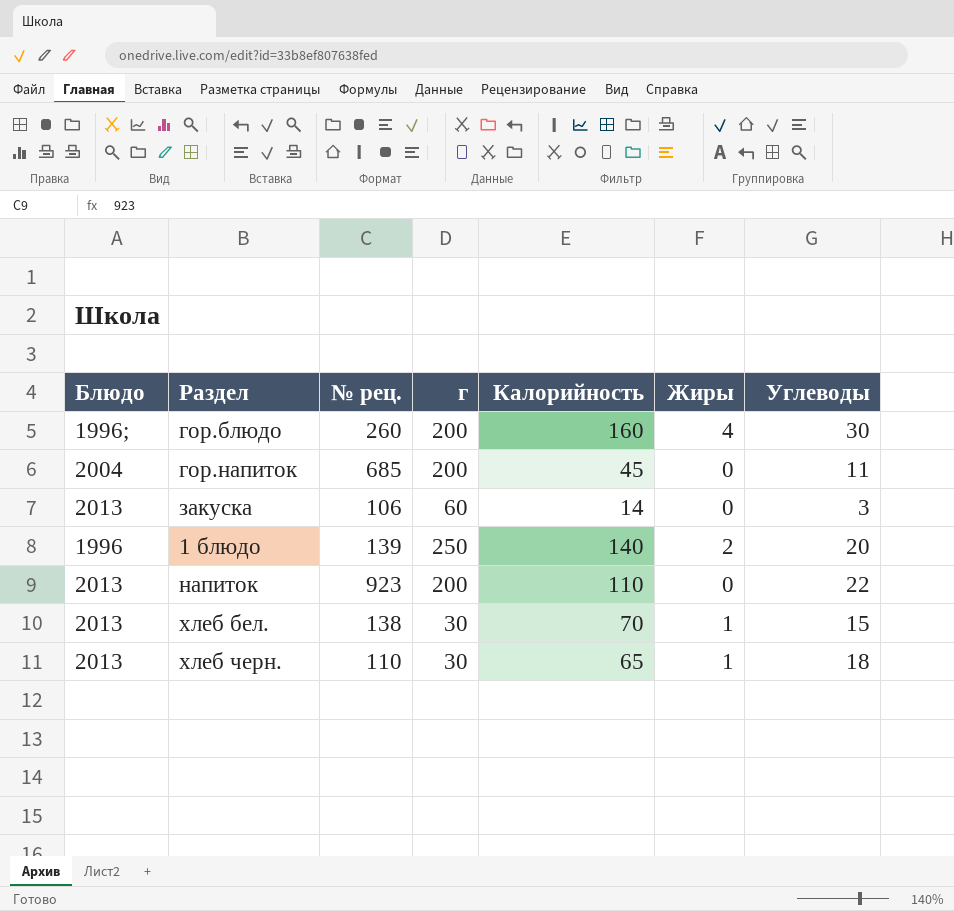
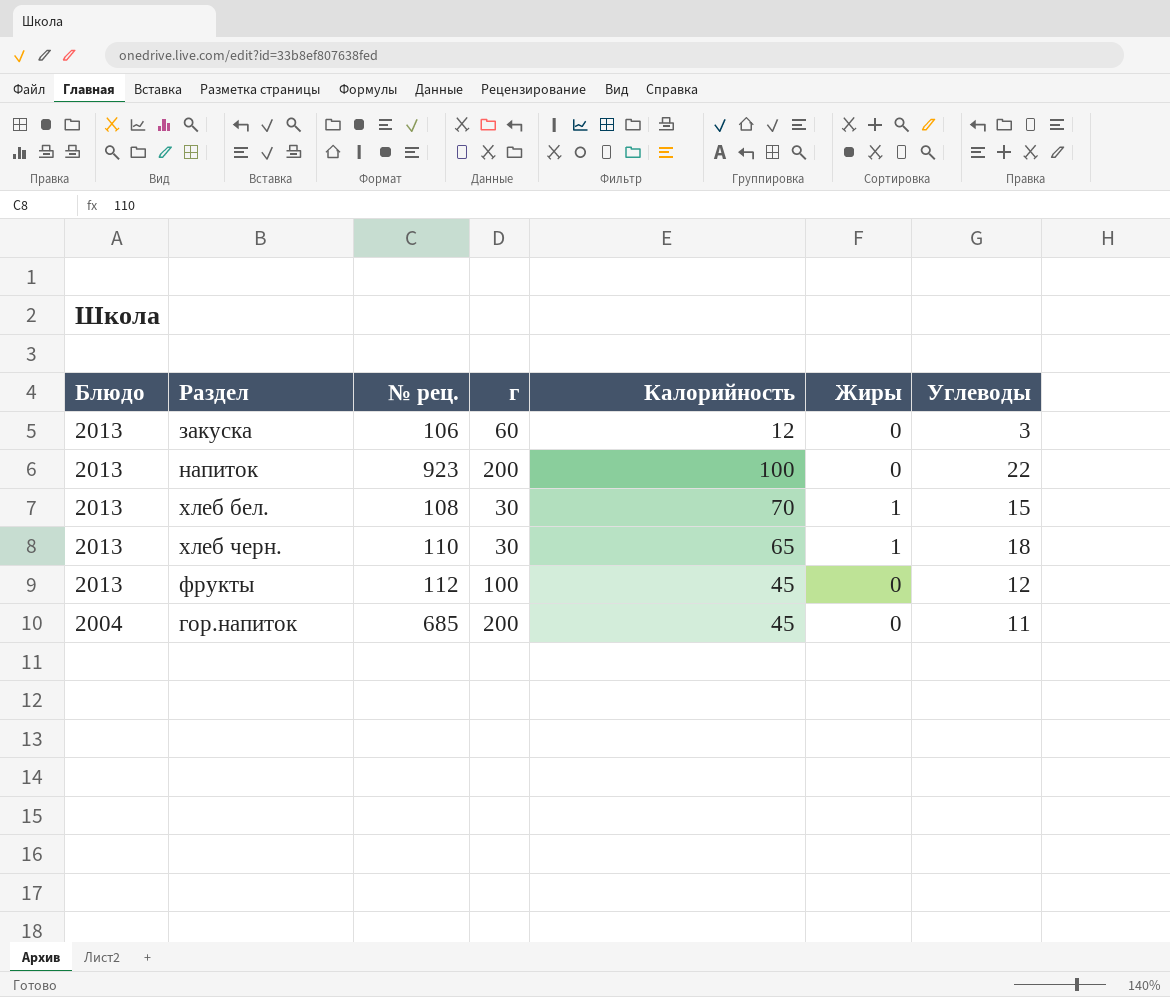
row order: none -> Блюдо descending
row гор.блюдо: 1996; | 260 | 200 | 160 | 4 | 30 -> none
row 1 блюдо: 1996 | 139 | 250 | 140 | 2 | 20 -> none
закуска | Калорийность: 14 -> 12
напиток | Калорийность: 110 -> 100
хлеб бел. | № рец.: 138 -> 108
row фрукты: none -> 2013 | 112 | 100 | 45 | 0 | 12

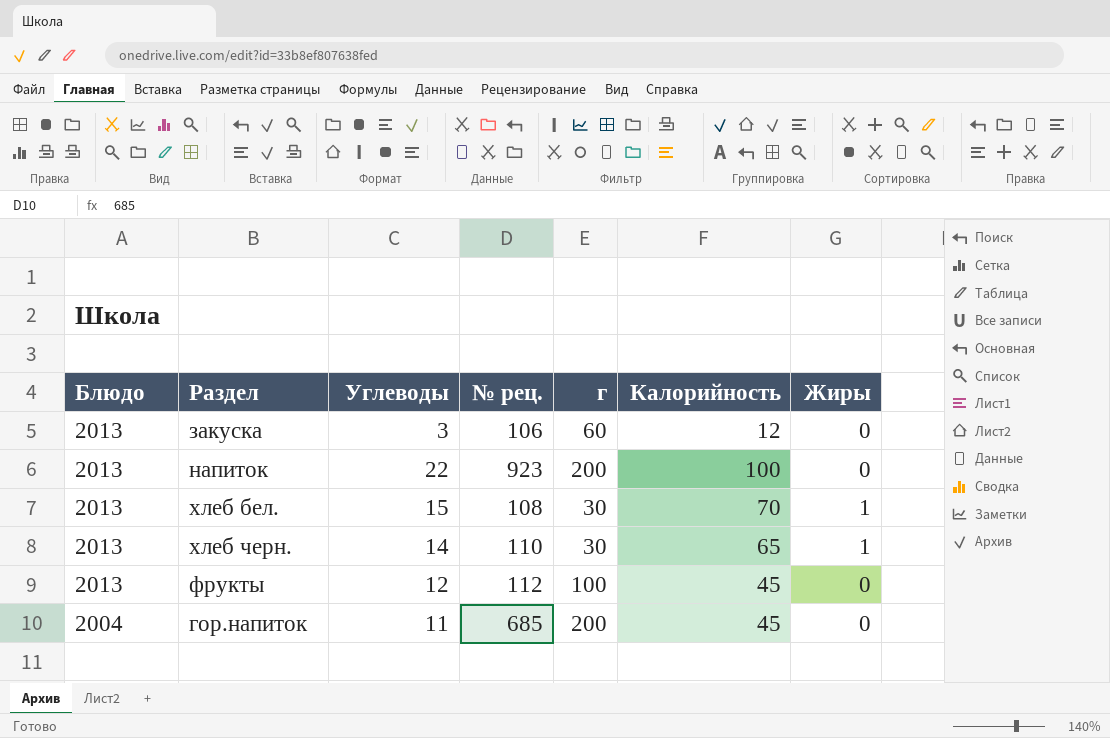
column Углеводы | position: 7 -> 3
хлеб черн. | Углеводы: 18 -> 14

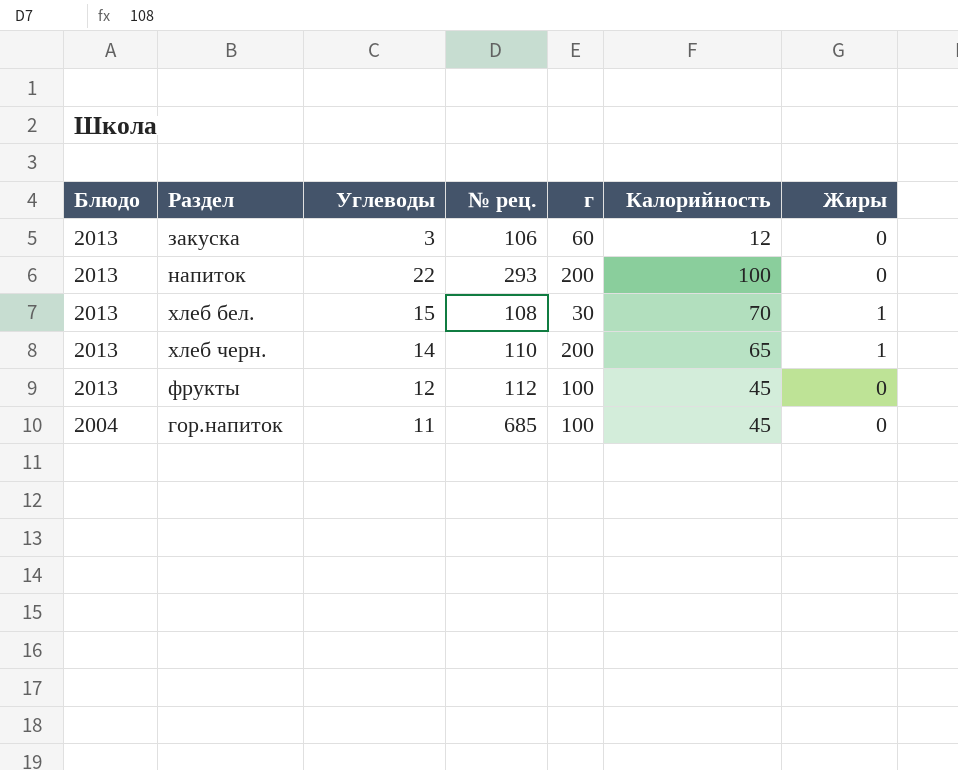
напиток | № рец.: 923 -> 293
хлеб черн. | г: 30 -> 200
гор.напиток | г: 200 -> 100

